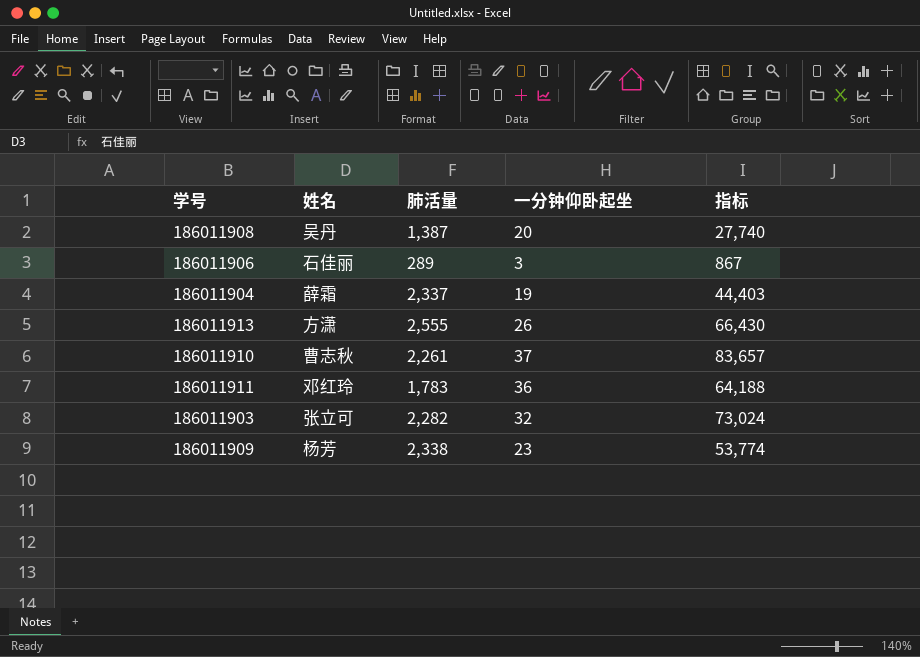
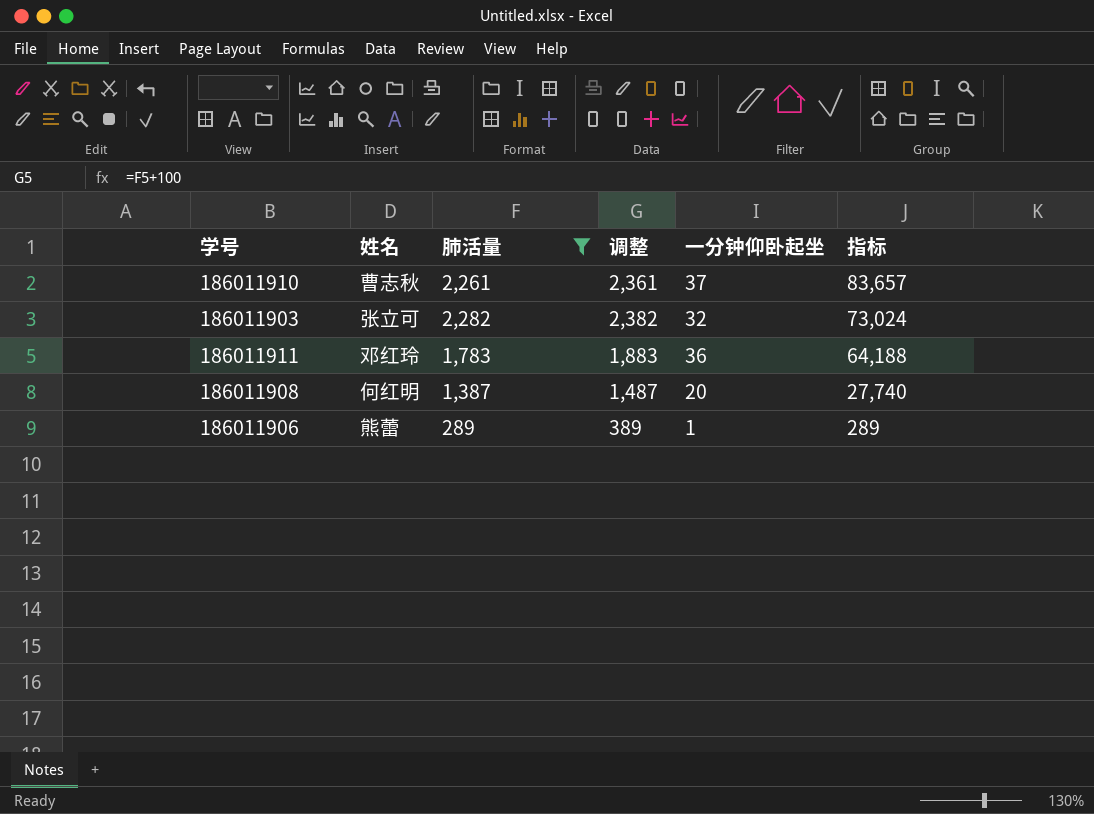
filter: none -> 肺活量 <= 2,282
row order: none -> 指标 descending
column 调整 | formula: none -> [肺活量] + 100
186011908 | 姓名: 吴丹 -> 何红明
186011906 | 姓名: 石佳丽 -> 熊蕾
186011906 | 一分钟仰卧起坐: 3 -> 1
186011906 | 指标: 867 -> 289

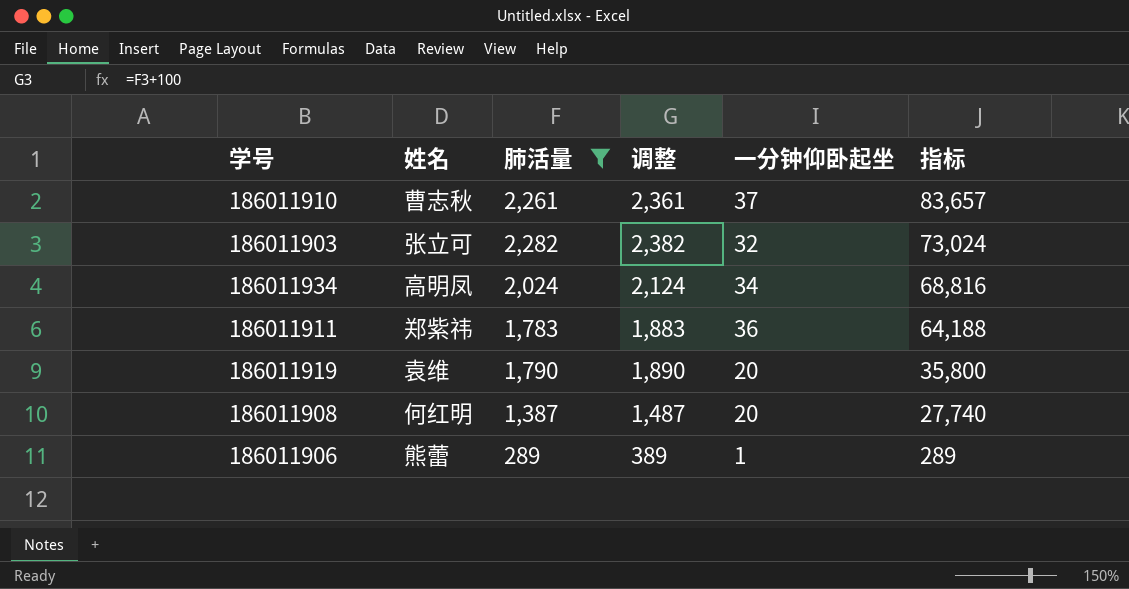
row 186011934: none -> 高明凤 | 2,024 | 2,124 | 34 | 68,816
186011911 | 姓名: 邓红玲 -> 郑紫祎
row 186011919: none -> 袁维 | 1,790 | 1,890 | 20 | 35,800

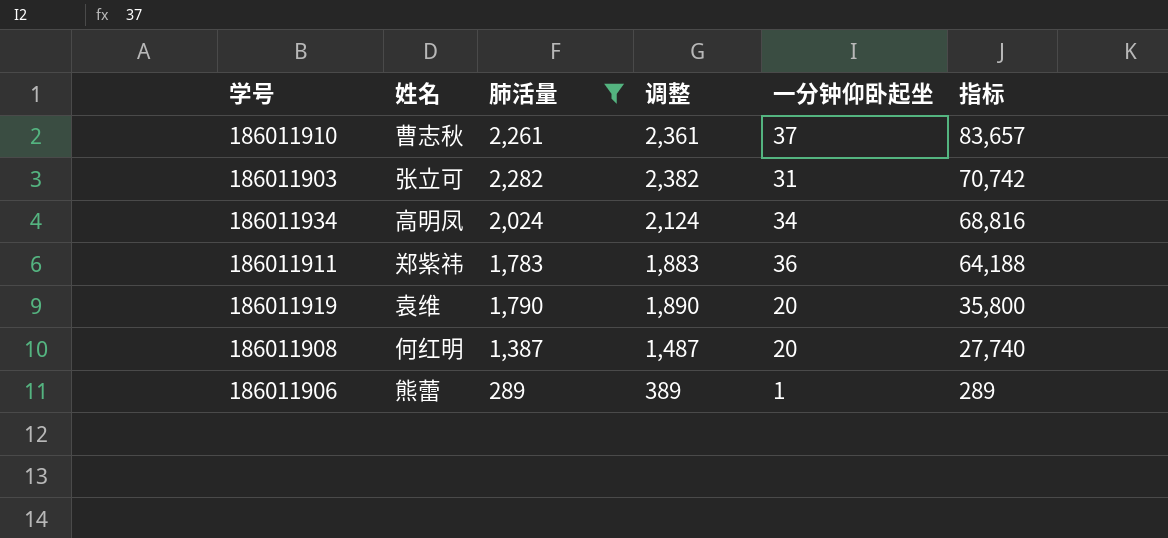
186011903 | 一分钟仰卧起坐: 32 -> 31
186011903 | 指标: 73,024 -> 70,742

